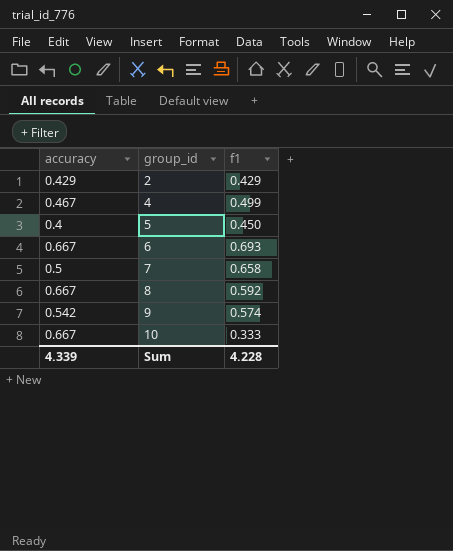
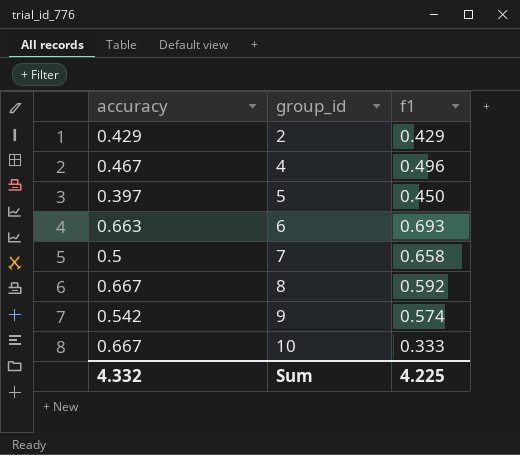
4 | f1: 0.499 -> 0.496
5 | accuracy: 0.4 -> 0.397
6 | accuracy: 0.667 -> 0.663
Sum | accuracy: 4.339 -> 4.332
Sum | f1: 4.228 -> 4.225

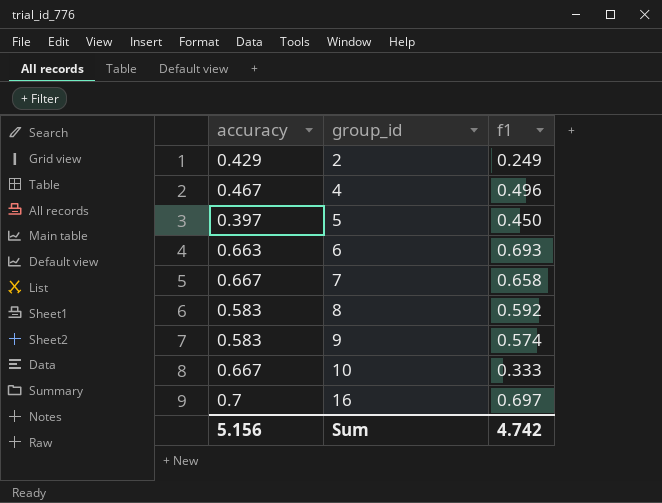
2 | f1: 0.429 -> 0.249
7 | accuracy: 0.5 -> 0.667
8 | accuracy: 0.667 -> 0.583
9 | accuracy: 0.542 -> 0.583
row 16: none -> 0.7 | 0.697
Sum | accuracy: 4.332 -> 5.156
Sum | f1: 4.225 -> 4.742

